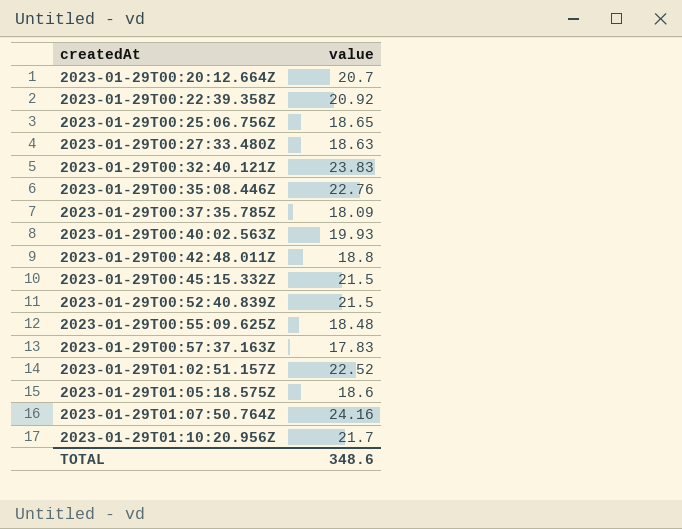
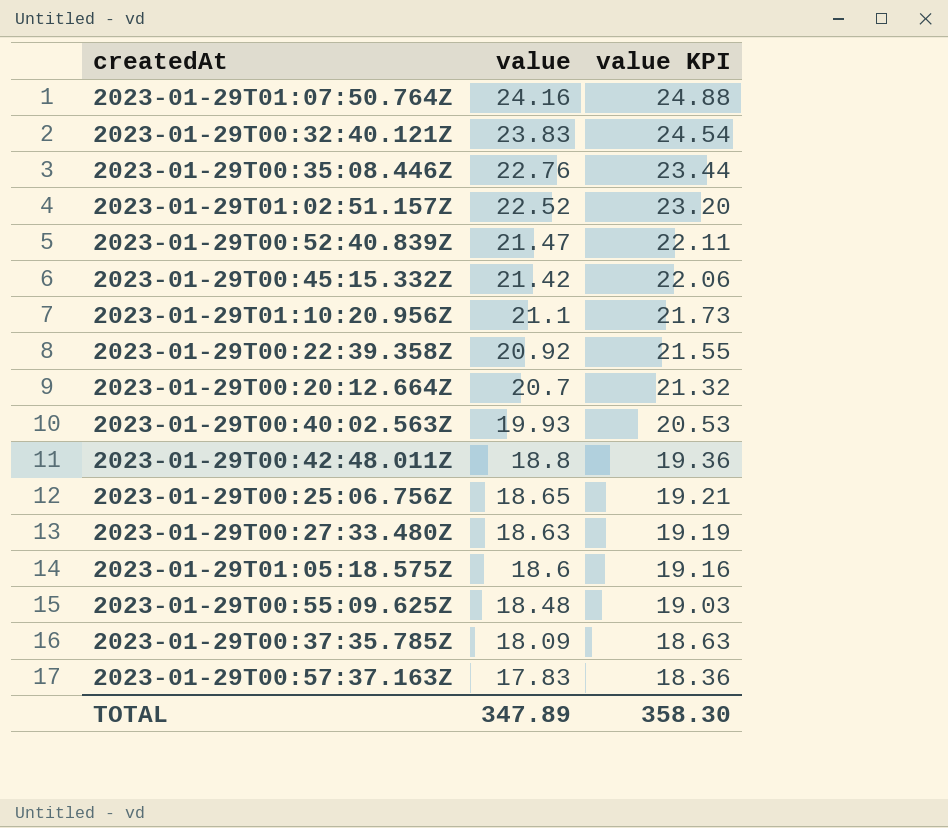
row order: createdAt ascending -> value descending
column value KPI | formula: none -> [value] * 1.03
2023-01-29T00:52:40.839Z | value: 21.5 -> 21.47
2023-01-29T00:45:15.332Z | value: 21.5 -> 21.42
2023-01-29T01:10:20.956Z | value: 21.7 -> 21.1
TOTAL | value: 348.6 -> 347.89

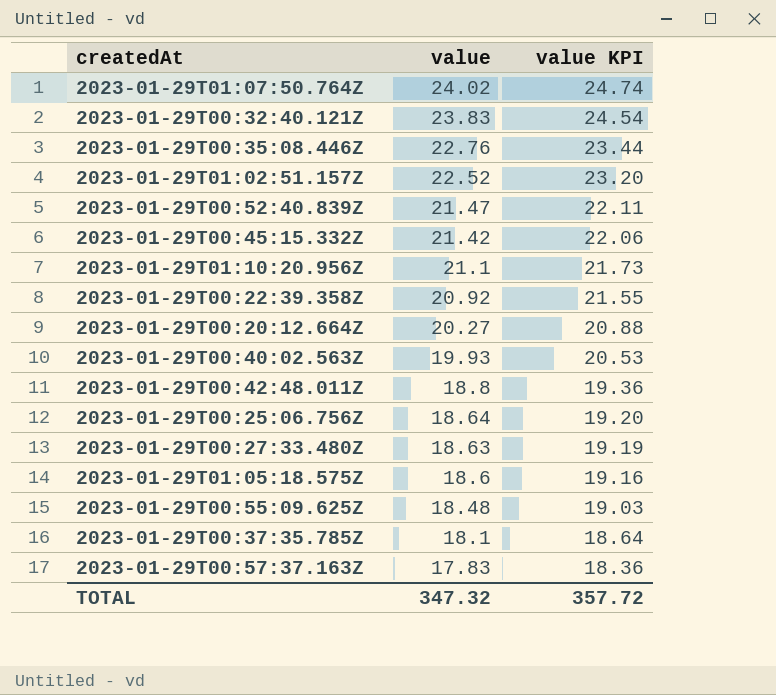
2023-01-29T01:07:50.764Z | value: 24.16 -> 24.02
2023-01-29T01:07:50.764Z | value KPI: 24.88 -> 24.74
2023-01-29T00:20:12.664Z | value: 20.7 -> 20.27
2023-01-29T00:20:12.664Z | value KPI: 21.32 -> 20.88
2023-01-29T00:25:06.756Z | value: 18.65 -> 18.64
2023-01-29T00:25:06.756Z | value KPI: 19.21 -> 19.20
2023-01-29T00:37:35.785Z | value: 18.09 -> 18.1
2023-01-29T00:37:35.785Z | value KPI: 18.63 -> 18.64
TOTAL | value: 347.89 -> 347.32
TOTAL | value KPI: 358.30 -> 357.72

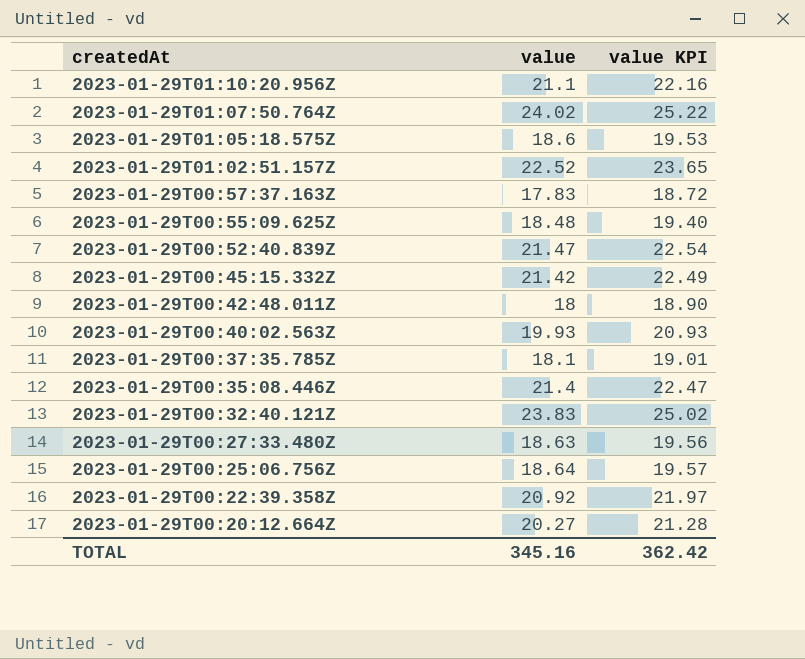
row order: value descending -> createdAt descending
column value KPI | formula: [value] * 1.03 -> [value] * 1.05
2023-01-29T00:42:48.011Z | value: 18.8 -> 18
2023-01-29T00:35:08.446Z | value: 22.76 -> 21.4
TOTAL | value: 347.32 -> 345.16
TOTAL | value KPI: 357.72 -> 362.42

